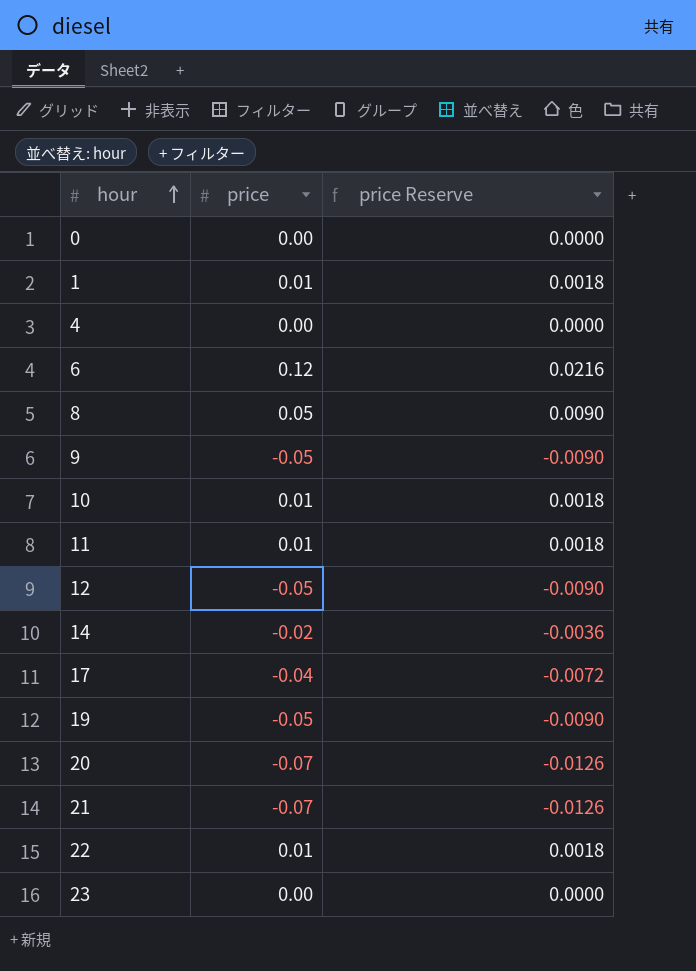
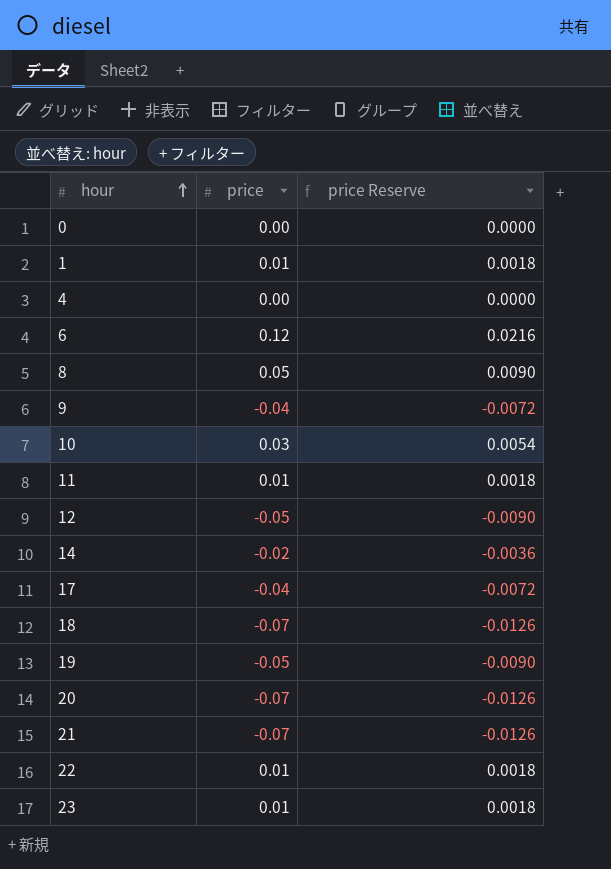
9 | price: -0.05 -> -0.04
9 | price Reserve: -0.0090 -> -0.0072
10 | price: 0.01 -> 0.03
10 | price Reserve: 0.0018 -> 0.0054
row 18: none -> -0.07 | -0.0126
23 | price: 0.00 -> 0.01
23 | price Reserve: 0.0000 -> 0.0018

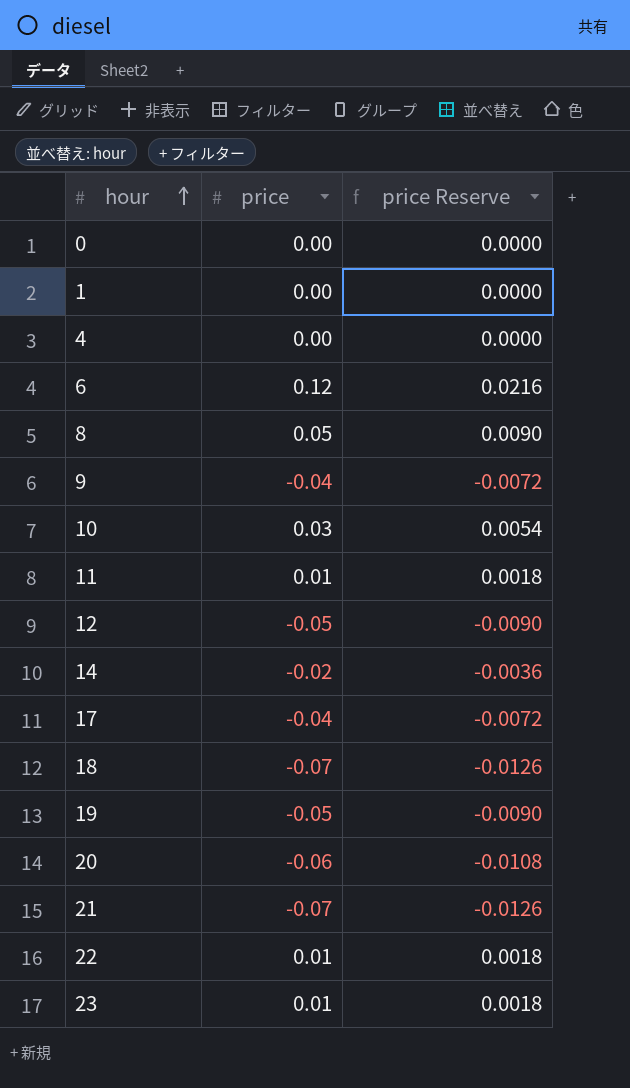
1 | price: 0.01 -> 0.00
1 | price Reserve: 0.0018 -> 0.0000
20 | price: -0.07 -> -0.06
20 | price Reserve: -0.0126 -> -0.0108

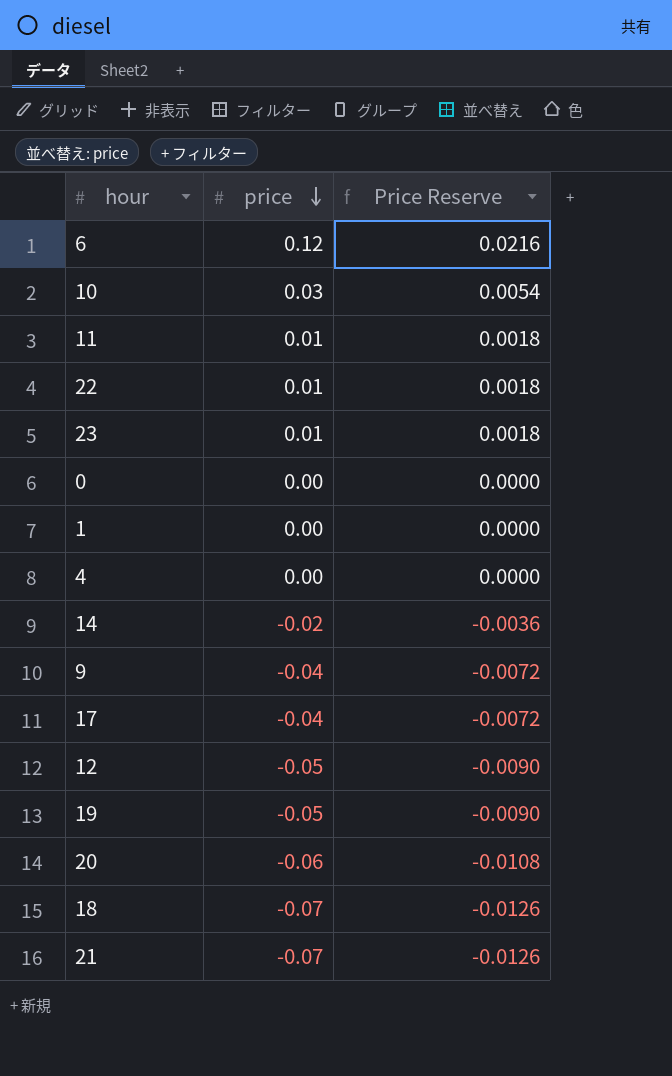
row order: hour ascending -> price descending
column name: price Reserve -> Price Reserve
row 8: 0.05 | 0.0090 -> none

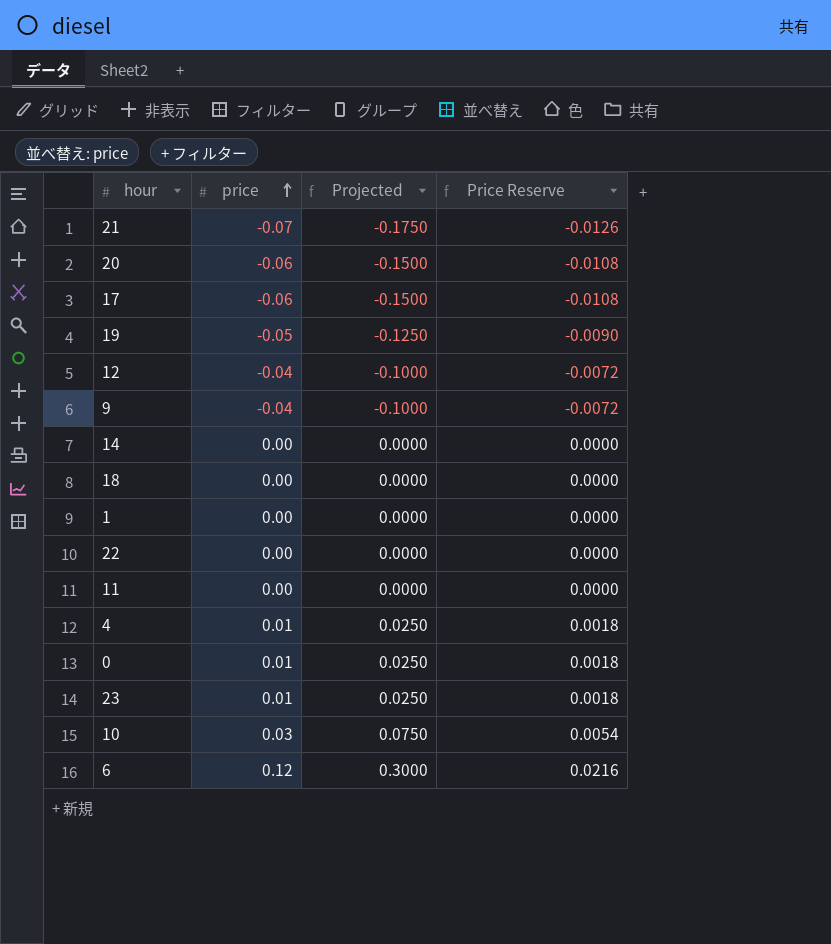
row order: price descending -> price ascending
column Projected | formula: none -> [price] * 2.5
17 | price: -0.04 -> -0.06
17 | Price Reserve: -0.0072 -> -0.0108
12 | price: -0.05 -> -0.04
12 | Price Reserve: -0.0090 -> -0.0072
14 | price: -0.02 -> 0.00
14 | Price Reserve: -0.0036 -> 0.0000
18 | price: -0.07 -> 0.00
18 | Price Reserve: -0.0126 -> 0.0000
22 | price: 0.01 -> 0.00
22 | Price Reserve: 0.0018 -> 0.0000
11 | price: 0.01 -> 0.00
11 | Price Reserve: 0.0018 -> 0.0000
4 | price: 0.00 -> 0.01
4 | Price Reserve: 0.0000 -> 0.0018
0 | price: 0.00 -> 0.01
0 | Price Reserve: 0.0000 -> 0.0018

